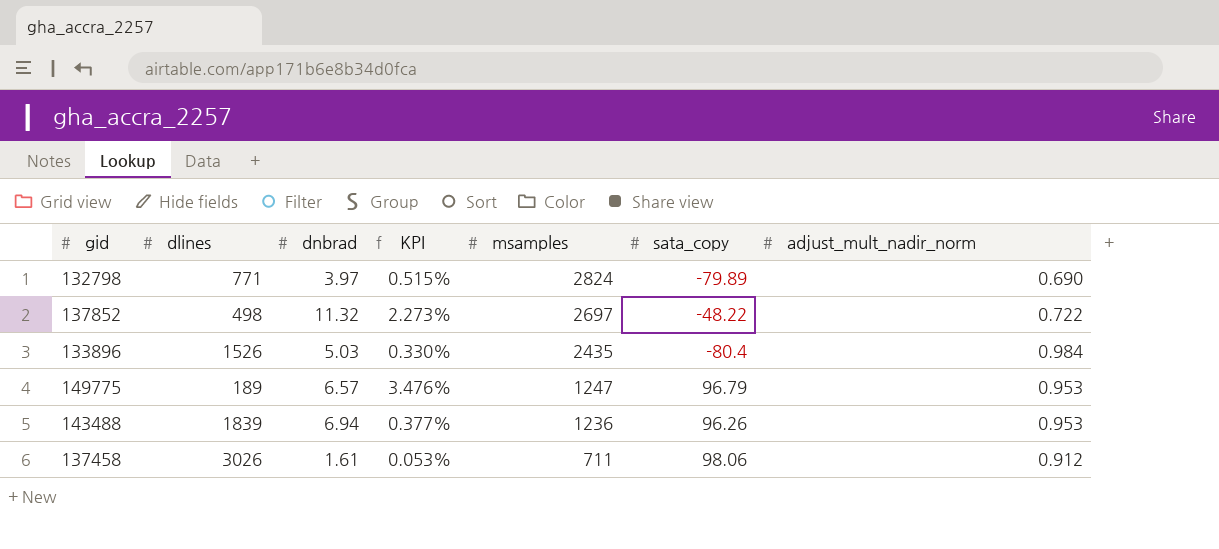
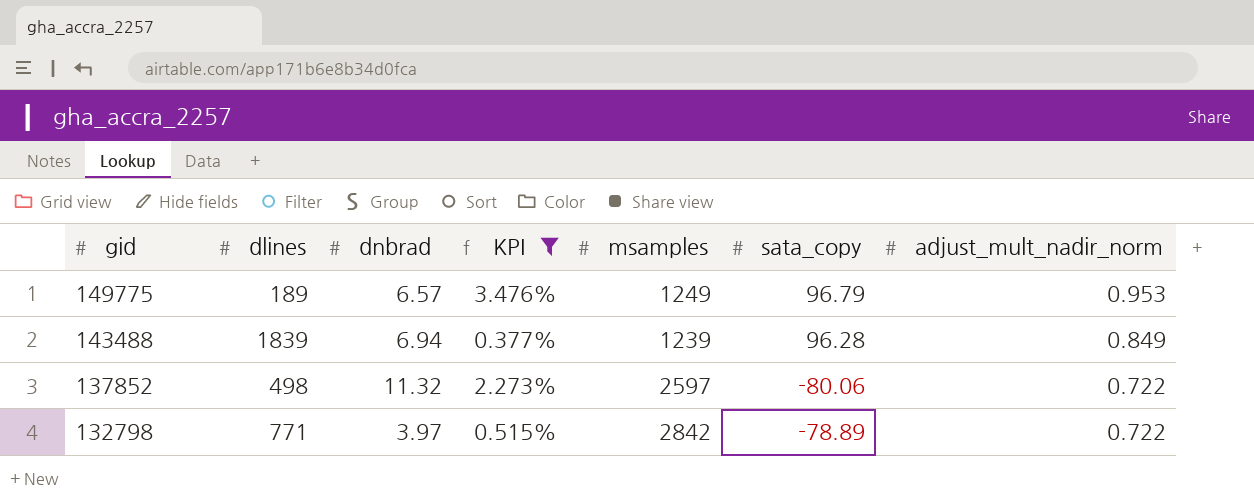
filter: none -> KPI >= 0.377%
row order: msamples descending -> gid descending
149775 | msamples: 1247 -> 1249
143488 | msamples: 1236 -> 1239
143488 | sata_copy: 96.26 -> 96.28
143488 | adjust_mult_nadir_norm: 0.953 -> 0.849
137852 | msamples: 2697 -> 2597
137852 | sata_copy: -48.22 -> -80.06
132798 | msamples: 2824 -> 2842
132798 | sata_copy: -79.89 -> -78.89
132798 | adjust_mult_nadir_norm: 0.690 -> 0.722

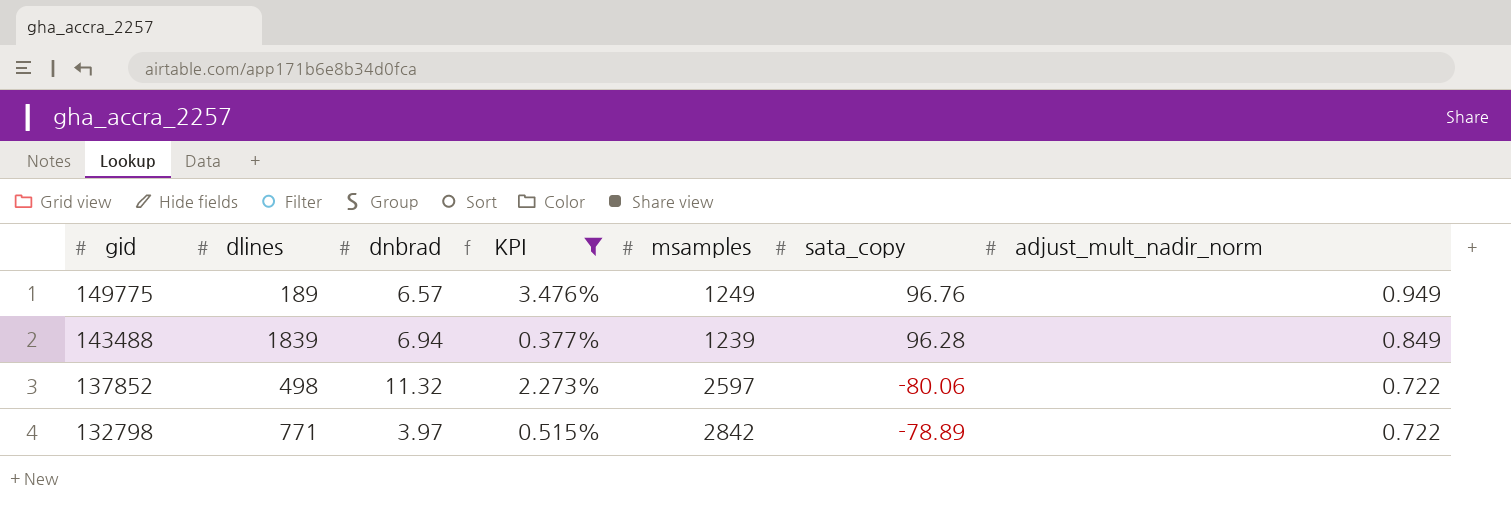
149775 | sata_copy: 96.79 -> 96.76
149775 | adjust_mult_nadir_norm: 0.953 -> 0.949

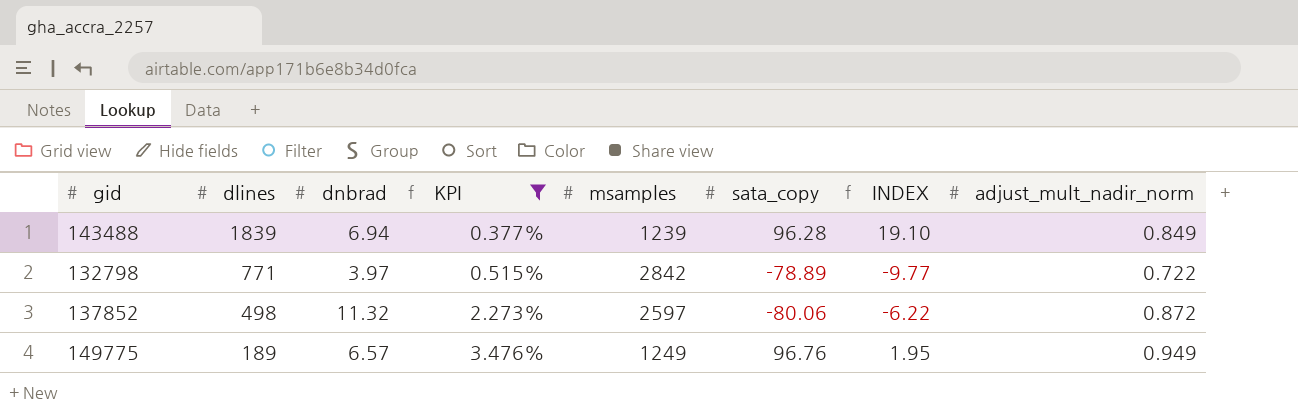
row order: gid descending -> dlines descending
column INDEX | formula: none -> [dlines] / [sata_copy]
137852 | adjust_mult_nadir_norm: 0.722 -> 0.872

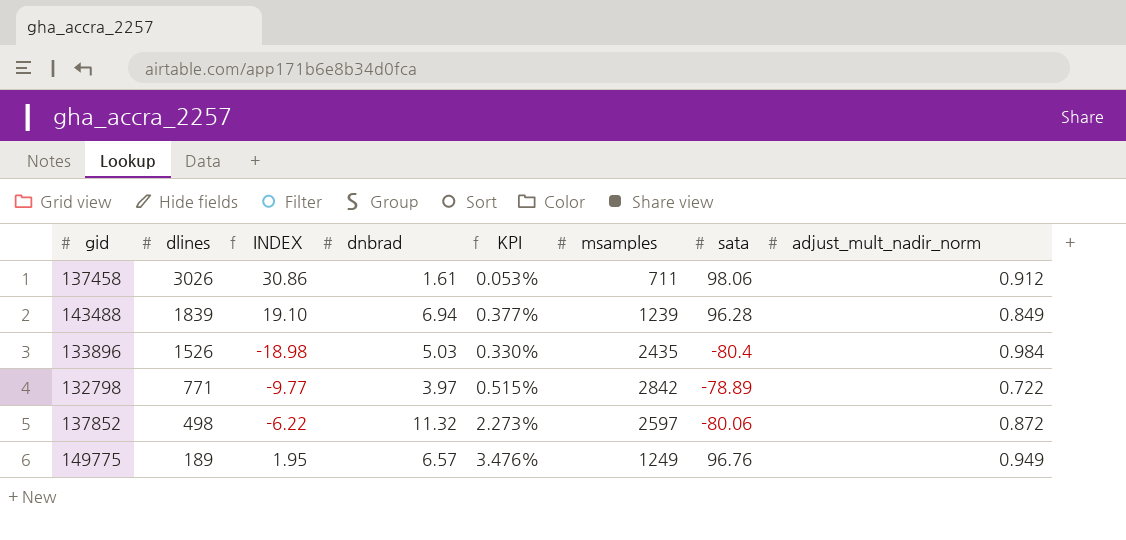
filter: KPI >= 0.377% -> none
column INDEX | position: 7 -> 3
column name: sata_copy -> sata

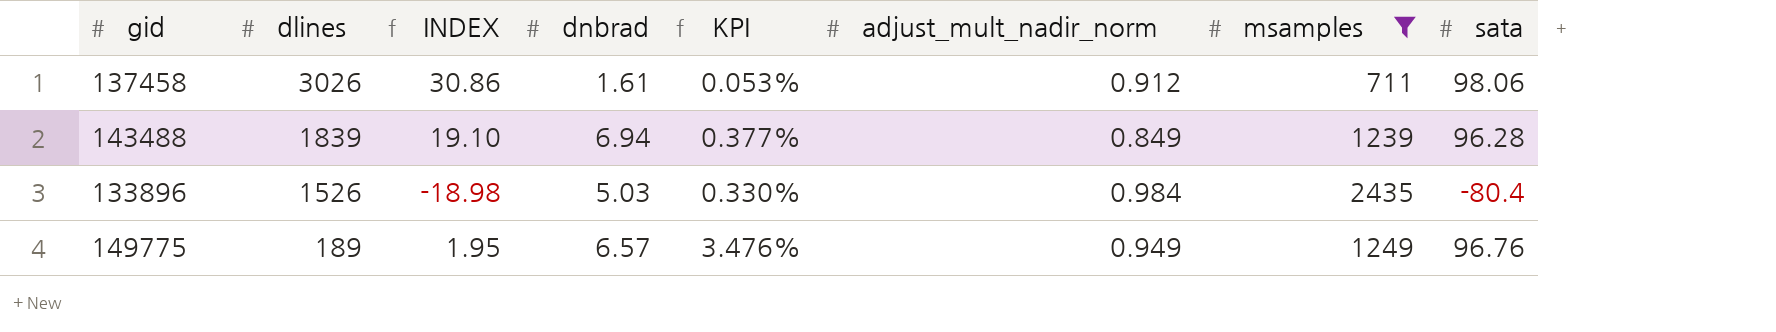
filter: none -> msamples <= 2435
column adjust_mult_nadir_norm | position: 8 -> 6

